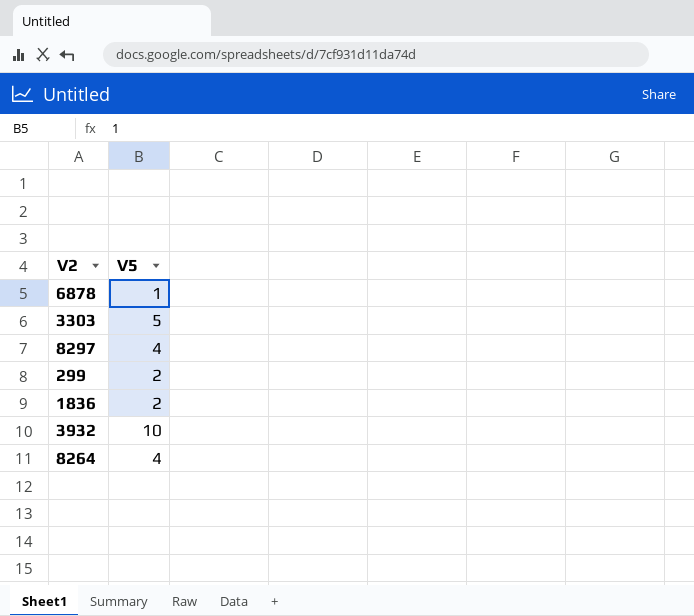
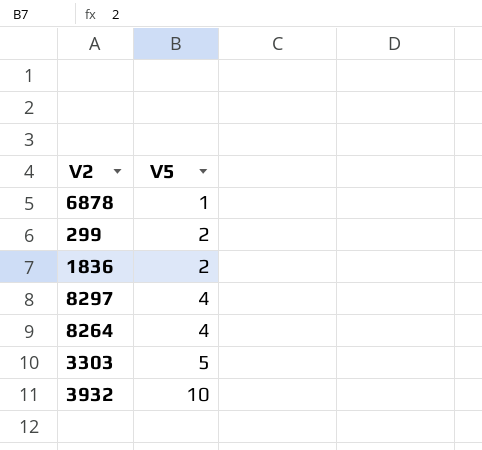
row order: none -> V5 ascending

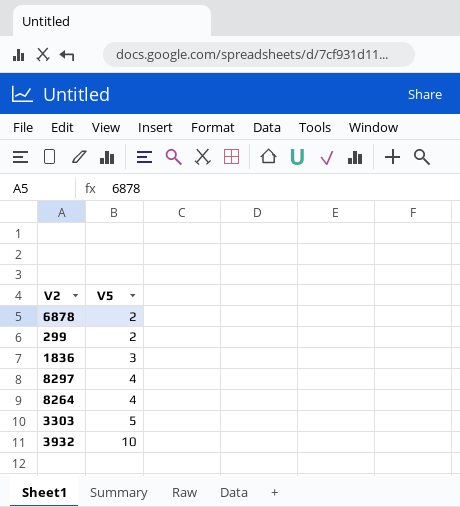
6878 | V5: 1 -> 2
1836 | V5: 2 -> 3

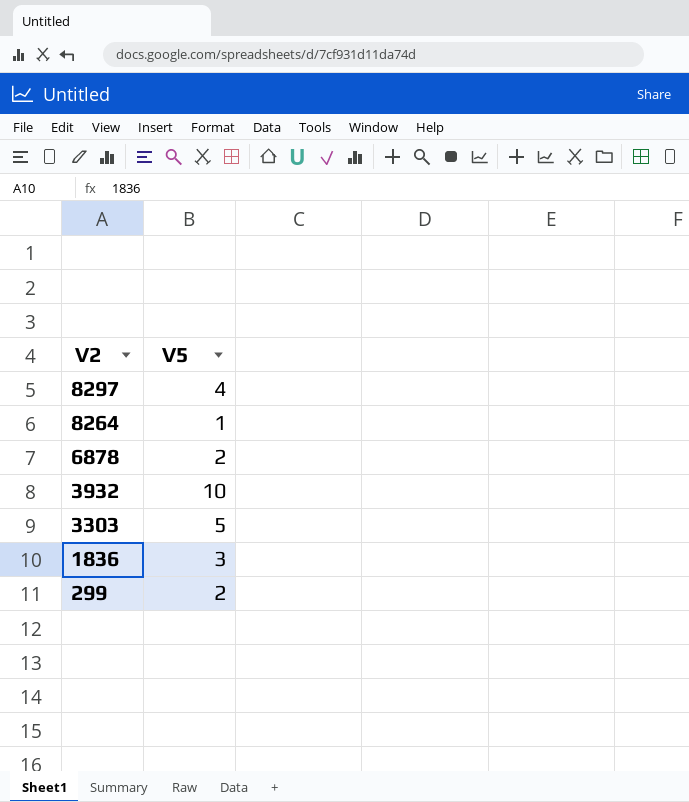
row order: V5 ascending -> V2 descending
8264 | V5: 4 -> 1

